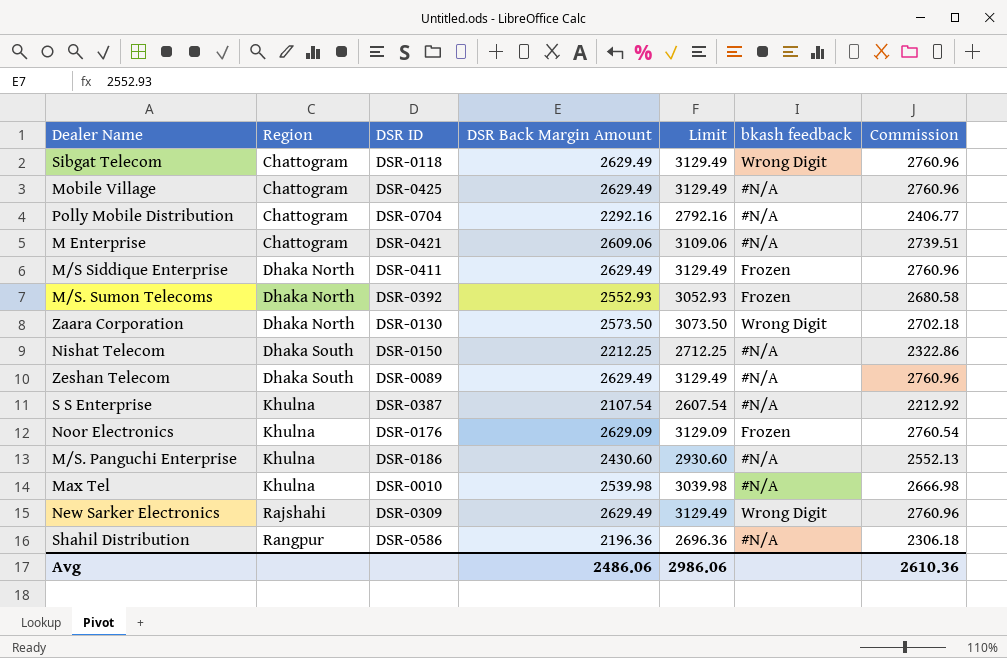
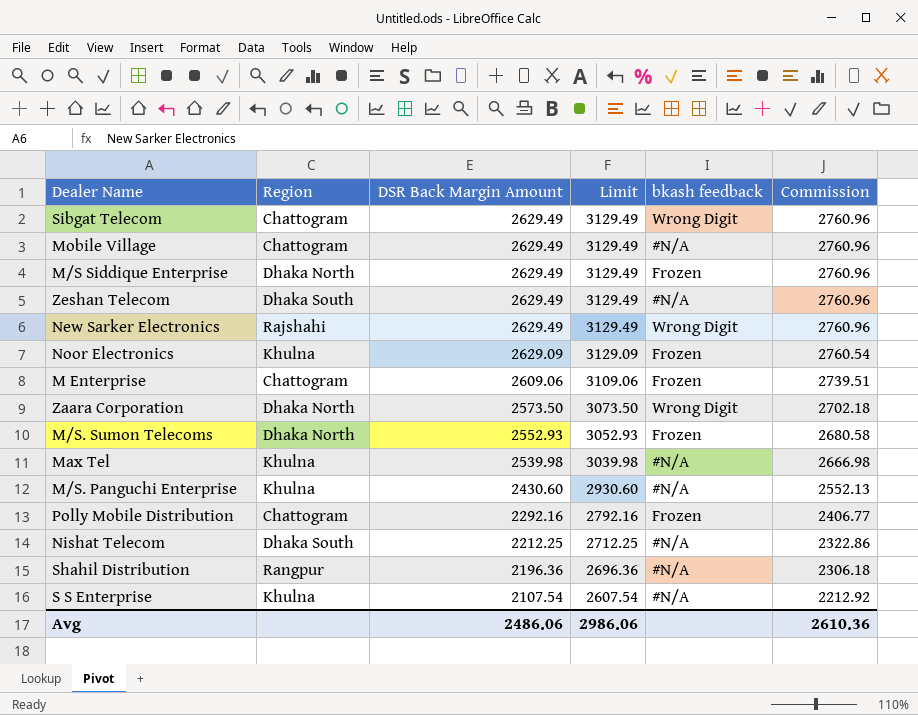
row order: Region ascending -> DSR Back Margin Amount descending
column DSR ID | position: 3 -> none
M Enterprise | bkash feedback: #N/A -> Frozen
Polly Mobile Distribution | bkash feedback: #N/A -> Frozen

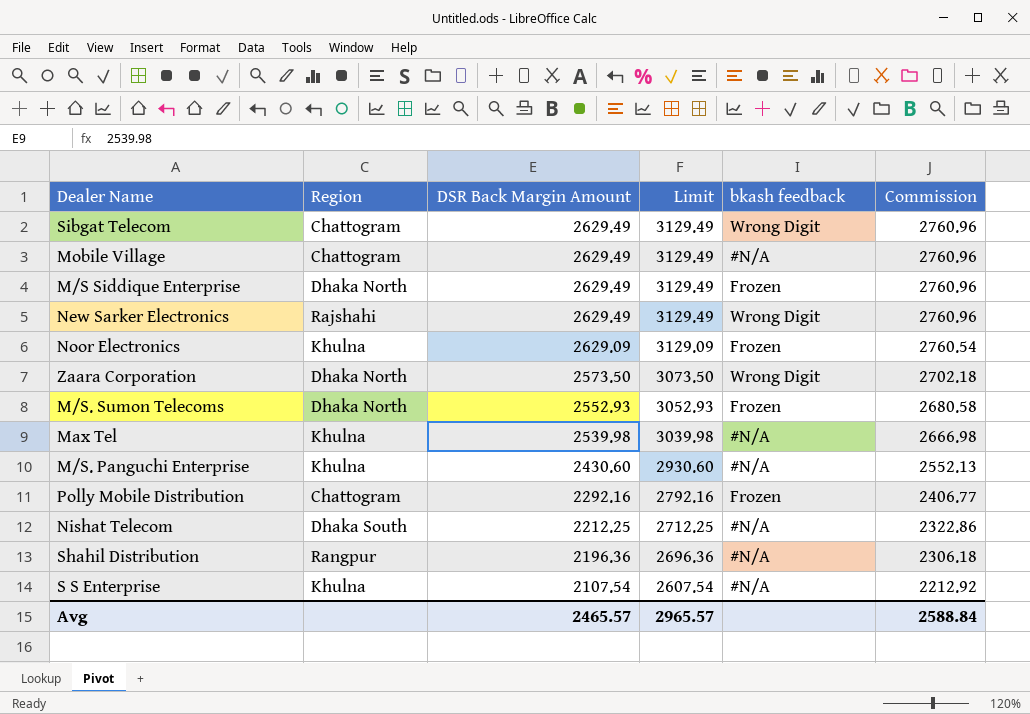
row Zeshan Telecom: Dhaka South | 2629.49 | 3129.49 | #N/A | 2760.96 -> none
row M Enterprise: Chattogram | 2609.06 | 3109.06 | Frozen | 2739.51 -> none
Avg | DSR Back Margin Amount: 2486.06 -> 2465.57
Avg | Limit: 2986.06 -> 2965.57
Avg | Commission: 2610.36 -> 2588.84

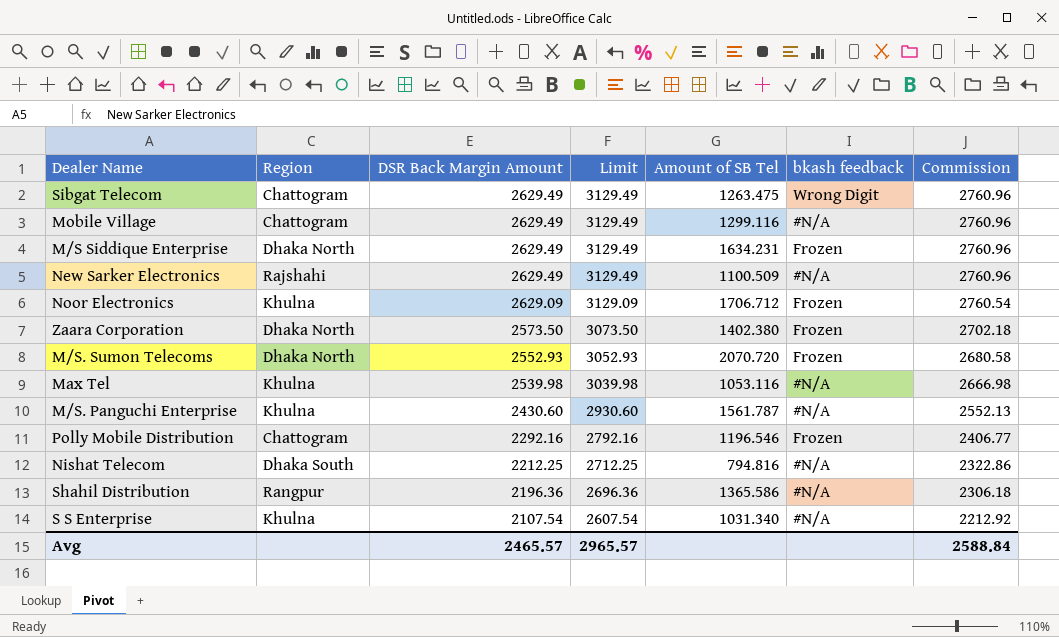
column Amount of SB Tel | position: none -> 5
New Sarker Electronics | bkash feedback: Wrong Digit -> #N/A
Zaara Corporation | bkash feedback: Wrong Digit -> Frozen

